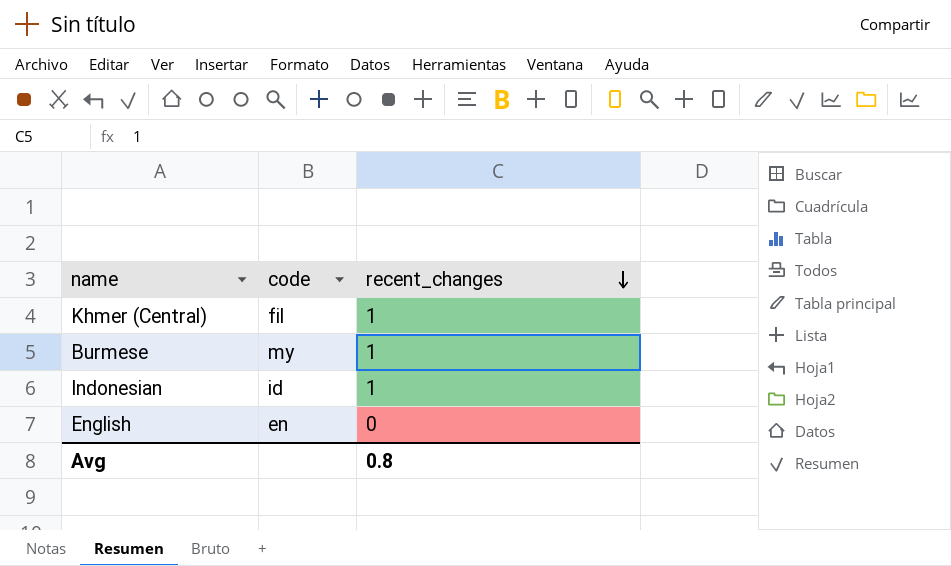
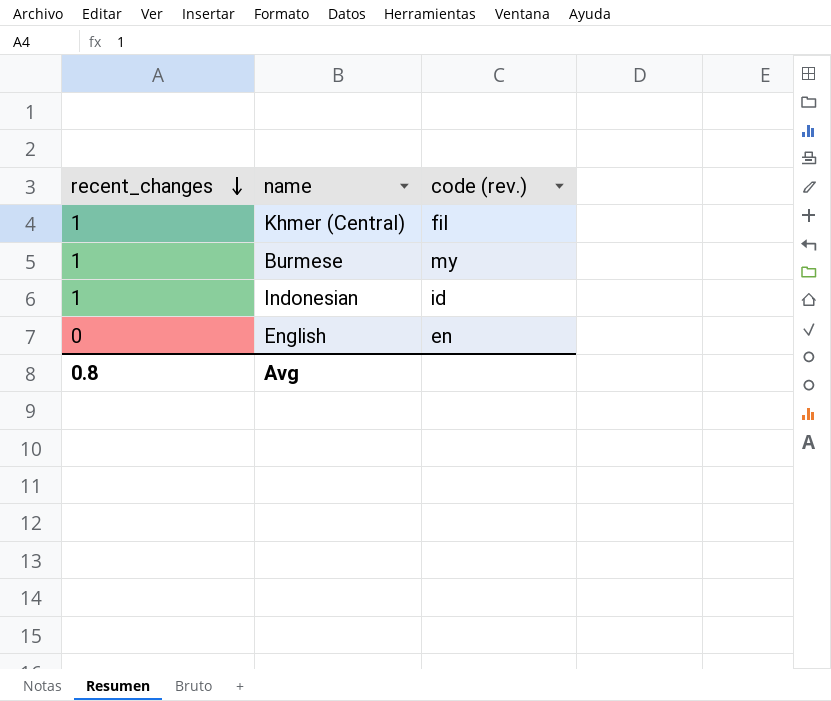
column recent_changes | position: 3 -> 1
column name: code -> code (rev.)

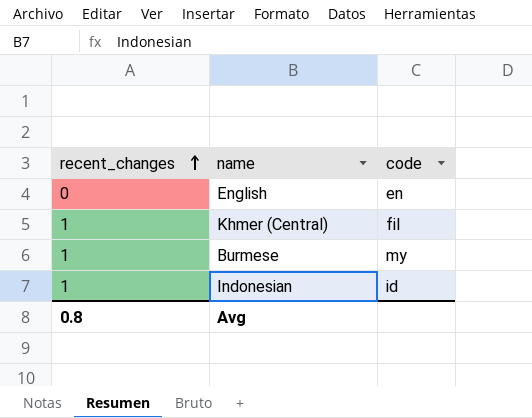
row order: recent_changes descending -> recent_changes ascending
column name: code (rev.) -> code

